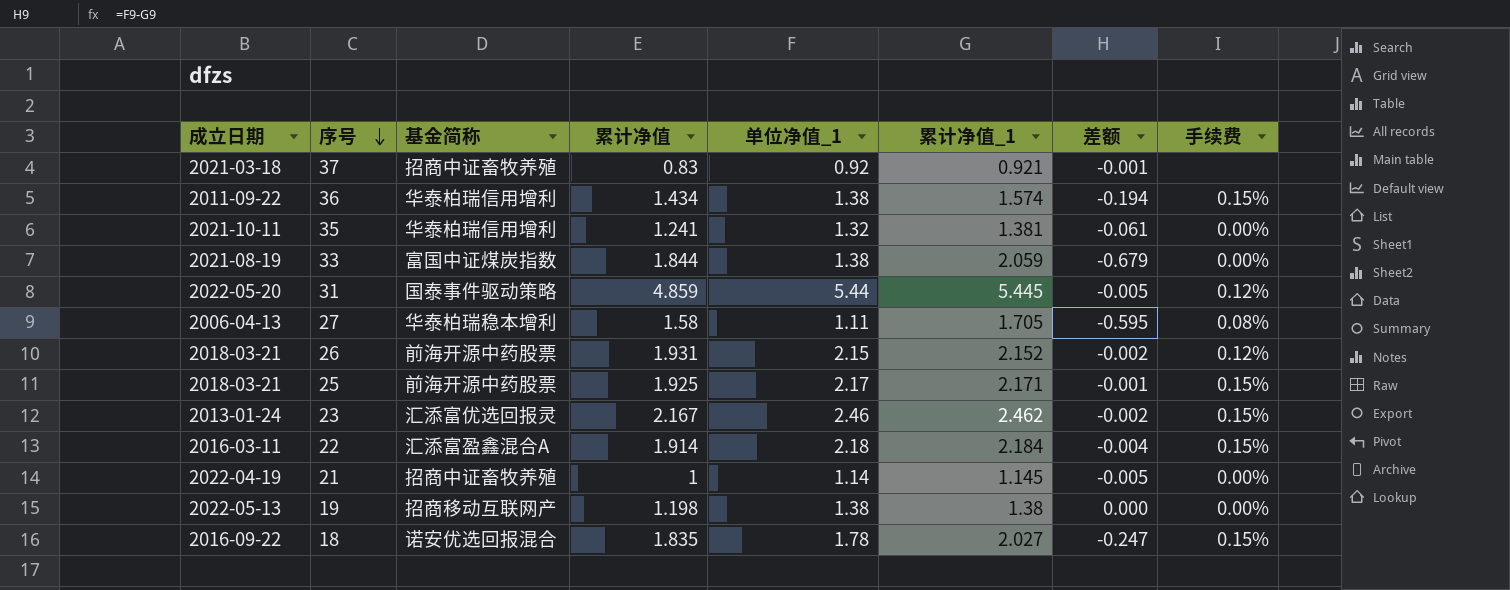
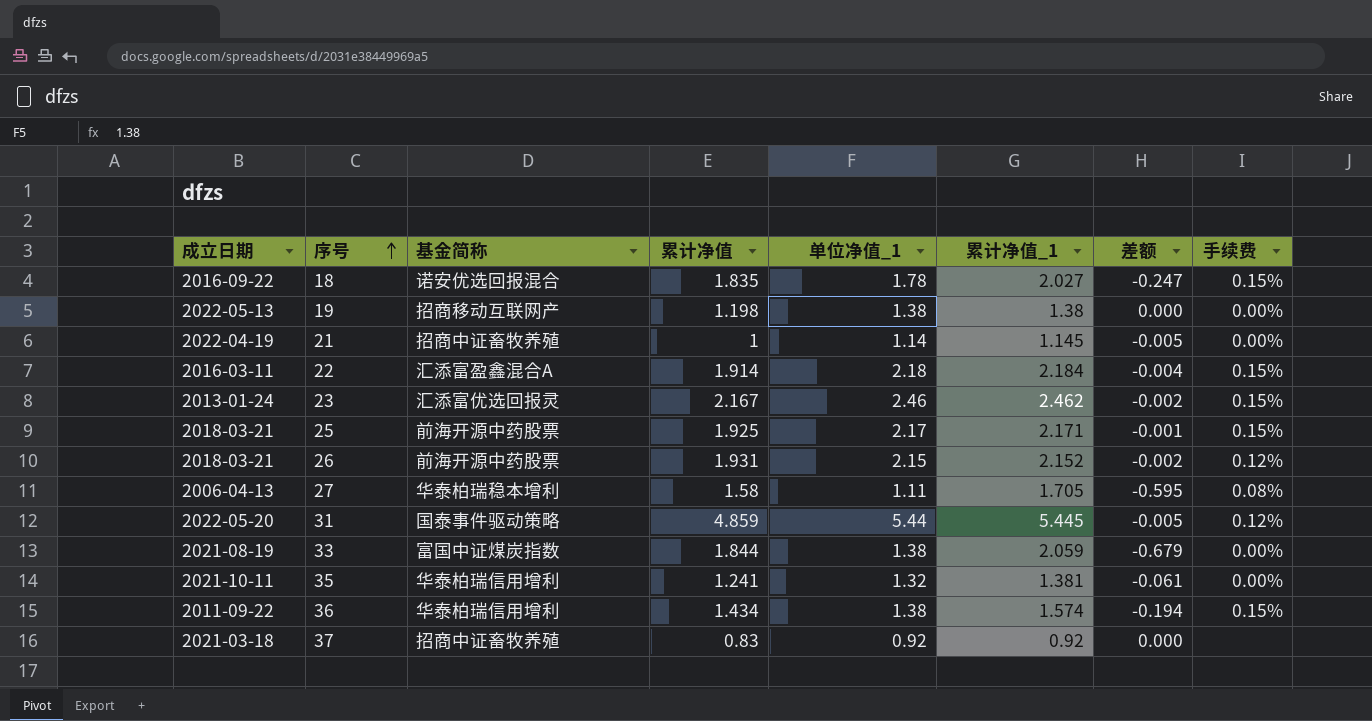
row order: 序号 descending -> 序号 ascending
37 | 累计净值_1: 0.921 -> 0.92
37 | 差额: -0.001 -> 0.000

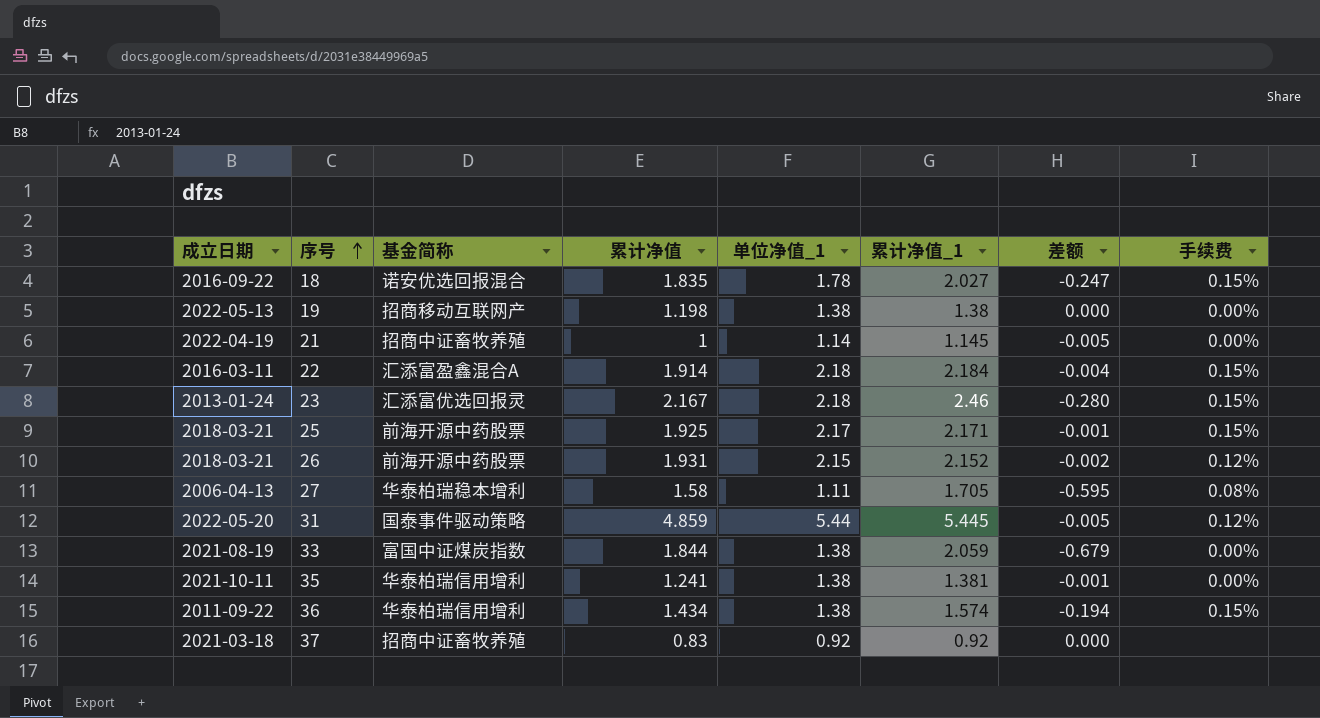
23 | 单位净值_1: 2.46 -> 2.18
23 | 累计净值_1: 2.462 -> 2.46
23 | 差额: -0.002 -> -0.280
35 | 单位净值_1: 1.32 -> 1.38
35 | 差额: -0.061 -> -0.001

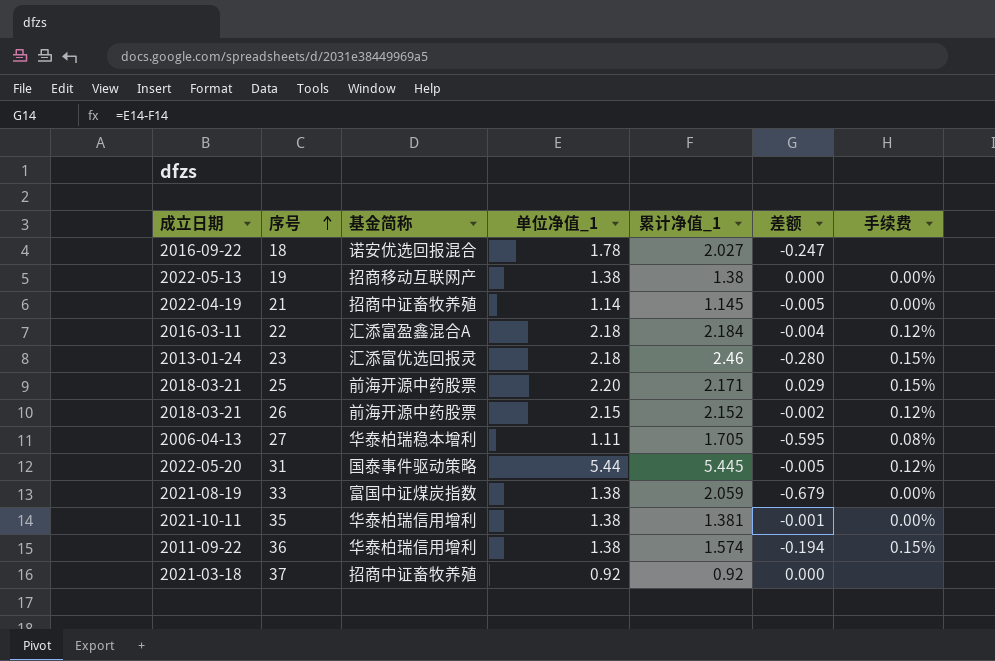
column 累计净值 | position: 4 -> none
18 | 手续费: 0.15% -> none
22 | 手续费: 0.15% -> 0.12%
25 | 单位净值_1: 2.17 -> 2.20
25 | 差额: -0.001 -> 0.029

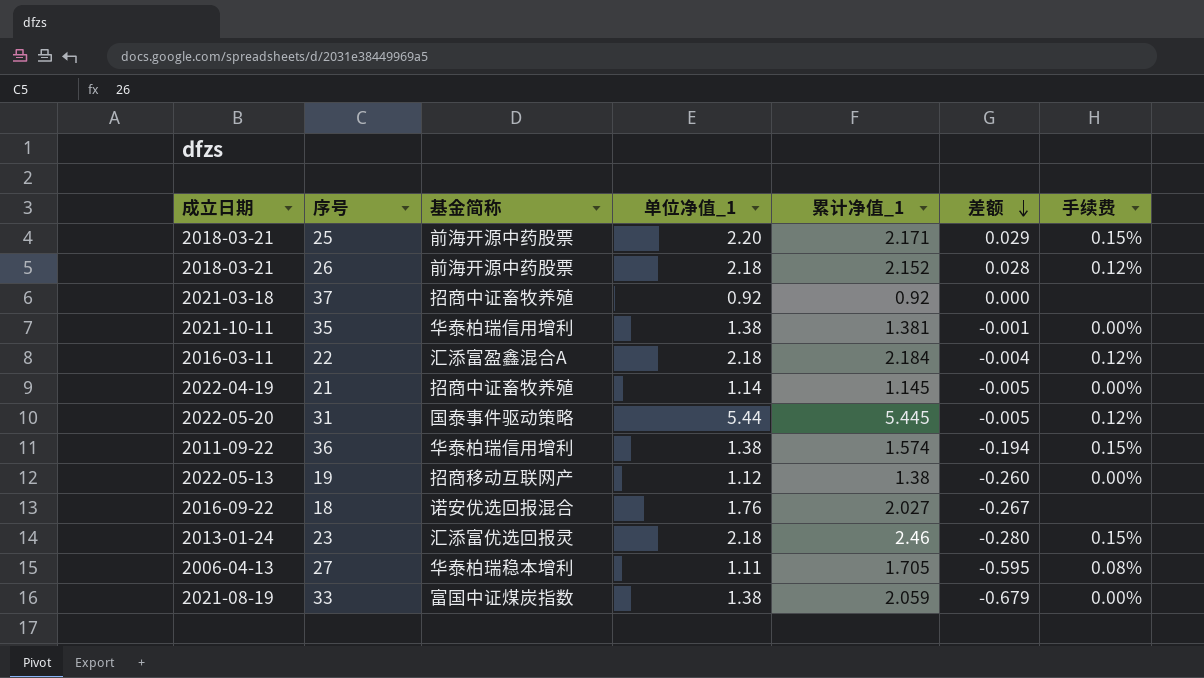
row order: 序号 ascending -> 差额 descending
26 | 单位净值_1: 2.15 -> 2.18
26 | 差额: -0.002 -> 0.028
19 | 单位净值_1: 1.38 -> 1.12
19 | 差额: 0.000 -> -0.260
18 | 单位净值_1: 1.78 -> 1.76
18 | 差额: -0.247 -> -0.267

